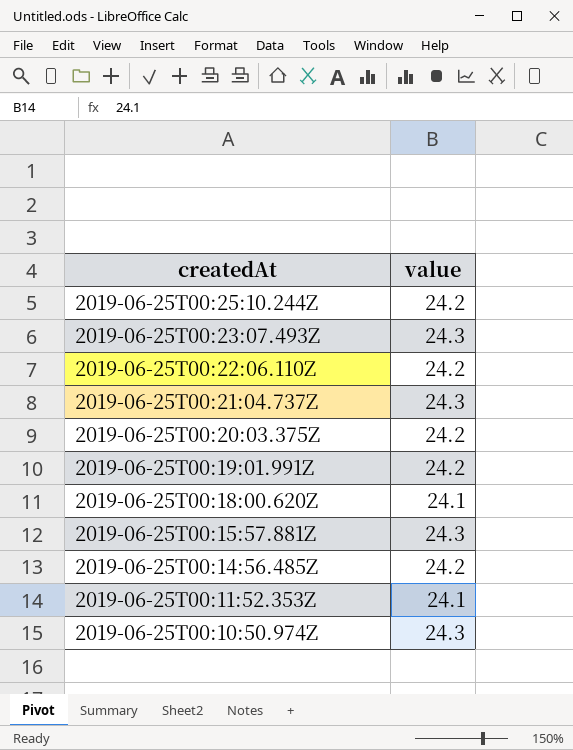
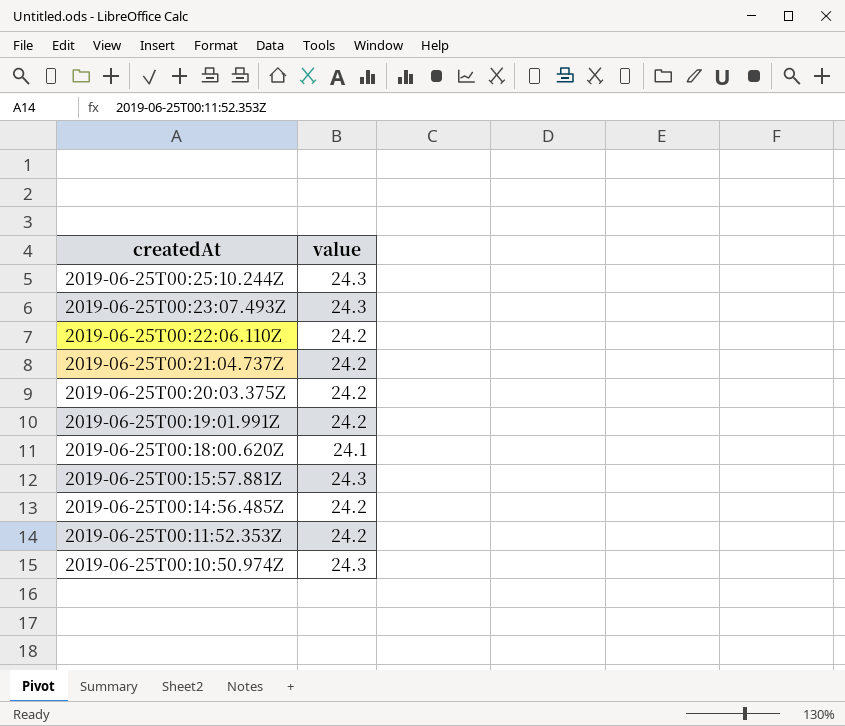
2019-06-25T00:25:10.244Z | value: 24.2 -> 24.3
2019-06-25T00:21:04.737Z | value: 24.3 -> 24.2
2019-06-25T00:11:52.353Z | value: 24.1 -> 24.2

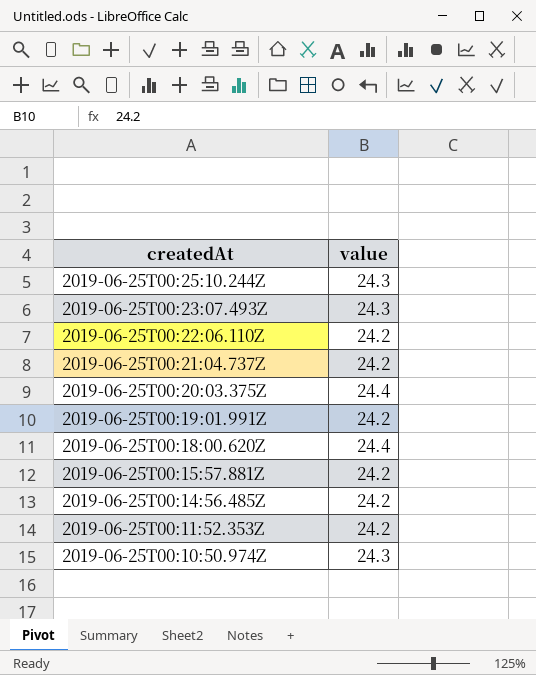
2019-06-25T00:20:03.375Z | value: 24.2 -> 24.4
2019-06-25T00:18:00.620Z | value: 24.1 -> 24.4
2019-06-25T00:15:57.881Z | value: 24.3 -> 24.2

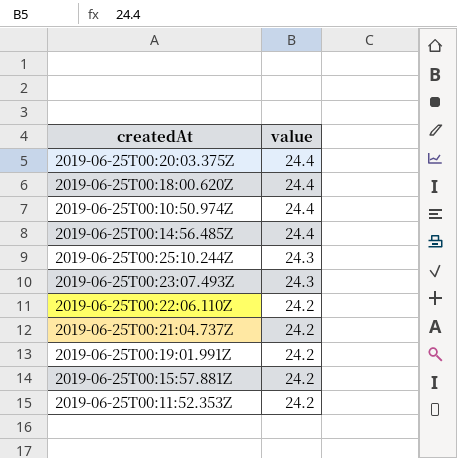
row order: createdAt descending -> value descending
2019-06-25T00:10:50.974Z | value: 24.3 -> 24.4
2019-06-25T00:14:56.485Z | value: 24.2 -> 24.4

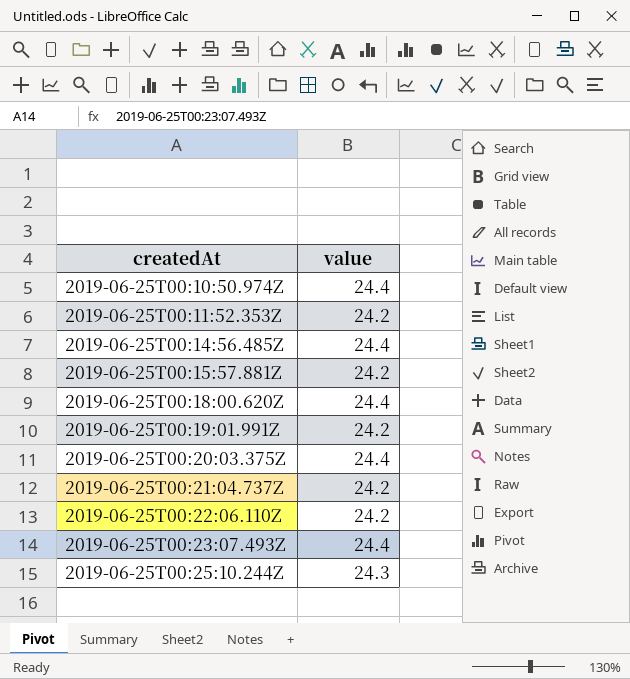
row order: value descending -> createdAt ascending
2019-06-25T00:23:07.493Z | value: 24.3 -> 24.4

